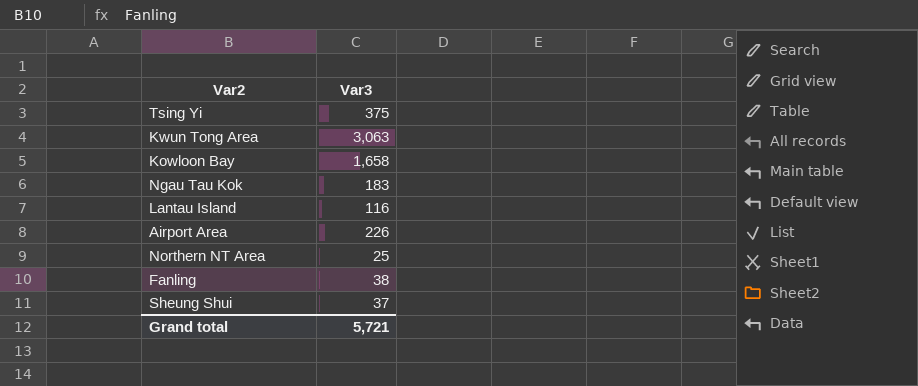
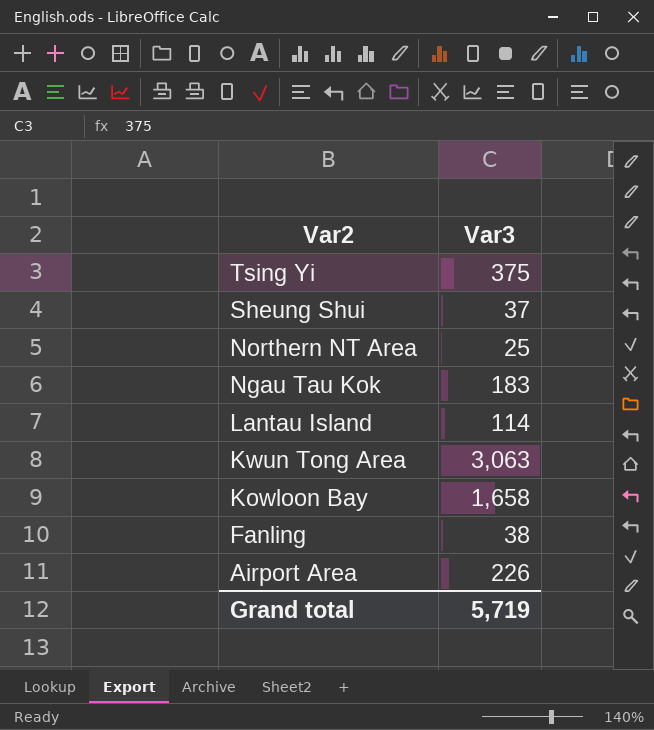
row order: none -> Var2 descending
Lantau Island | Var3: 116 -> 114
Grand total | Var3: 5,721 -> 5,719

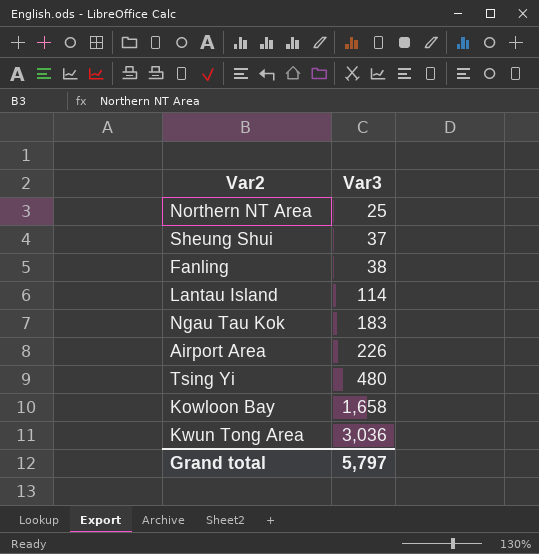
row order: Var2 descending -> Var3 ascending
Tsing Yi | Var3: 375 -> 480
Kwun Tong Area | Var3: 3,063 -> 3,036
Grand total | Var3: 5,719 -> 5,797

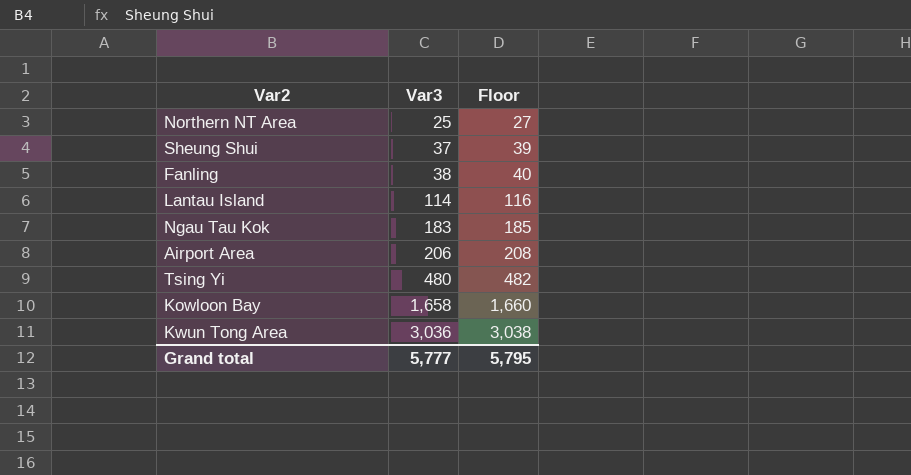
column Floor | formula: none -> [Var3] + 2
Airport Area | Var3: 226 -> 206
Grand total | Var3: 5,797 -> 5,777

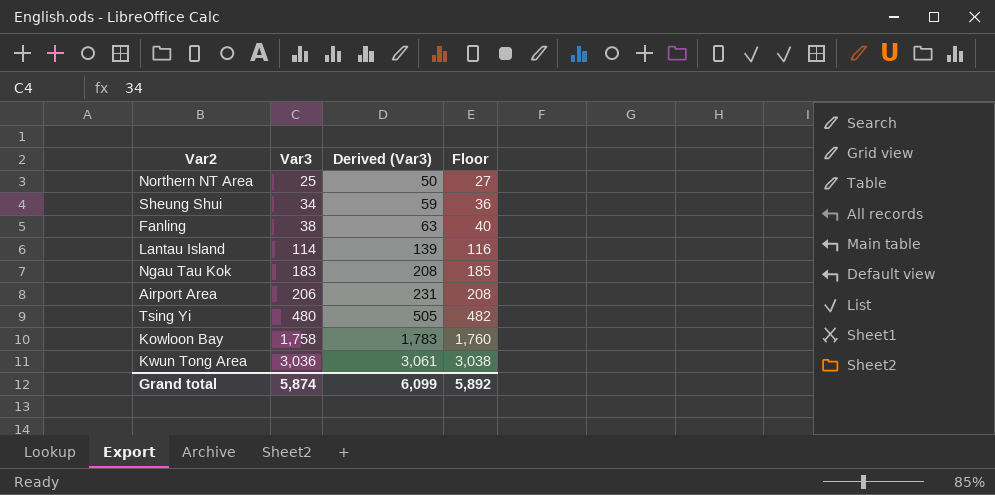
column Derived (Var3) | formula: none -> [Var3] + 25
Sheung Shui | Var3: 37 -> 34
Sheung Shui | Floor: 39 -> 36
Kowloon Bay | Var3: 1,658 -> 1,758
Kowloon Bay | Floor: 1,660 -> 1,760
Grand total | Var3: 5,777 -> 5,874
Grand total | Floor: 5,795 -> 5,892

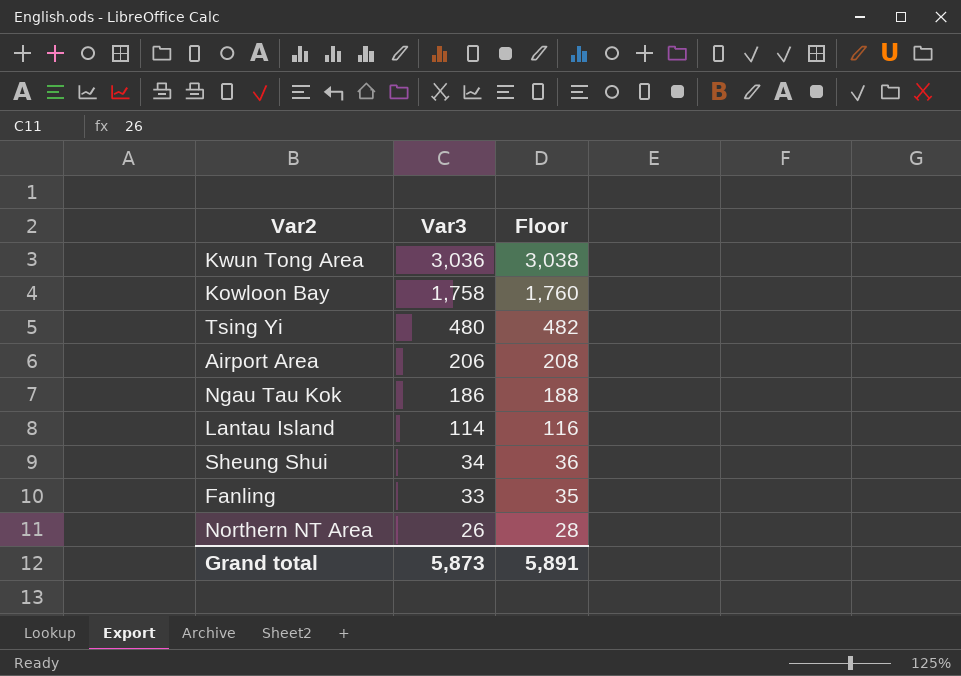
row order: Var3 ascending -> Var3 descending
column Derived (Var3) | formula: [Var3] + 25 -> none
Ngau Tau Kok | Var3: 183 -> 186
Ngau Tau Kok | Floor: 185 -> 188
Fanling | Var3: 38 -> 33
Fanling | Floor: 40 -> 35
Northern NT Area | Var3: 25 -> 26
Northern NT Area | Floor: 27 -> 28
Grand total | Var3: 5,874 -> 5,873
Grand total | Floor: 5,892 -> 5,891

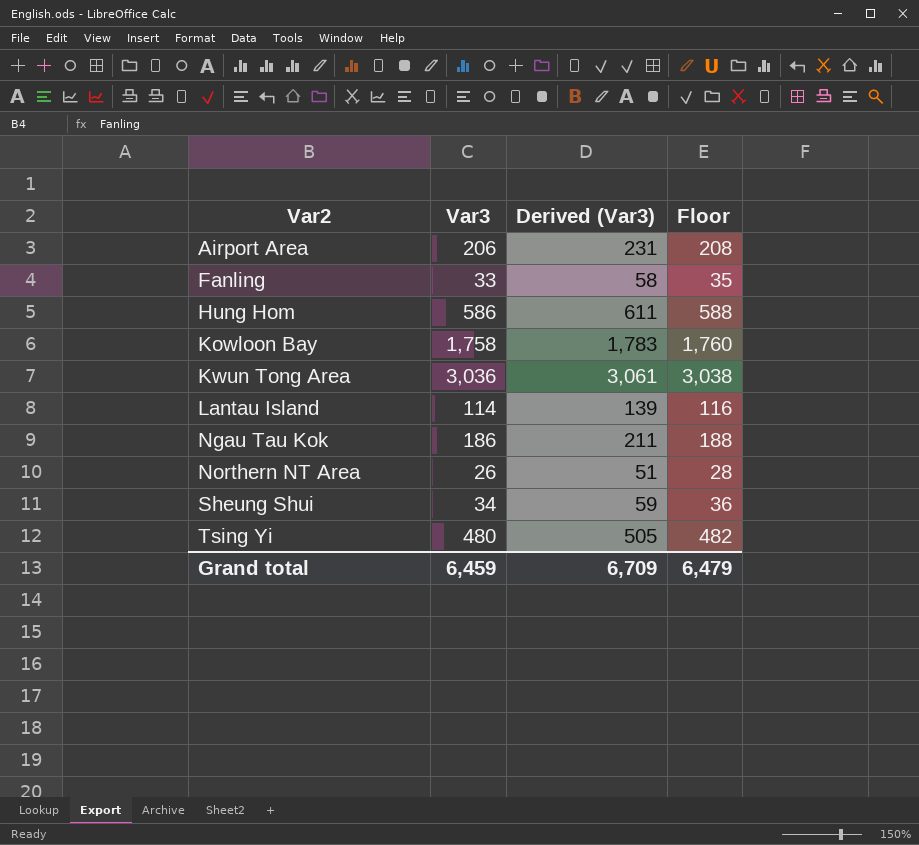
row order: Var3 descending -> Var2 ascending
column Derived (Var3) | formula: none -> [Var3] + 25
row Hung Hom: none -> 586 | 611 | 588
Grand total | Var3: 5,873 -> 6,459
Grand total | Floor: 5,891 -> 6,479

